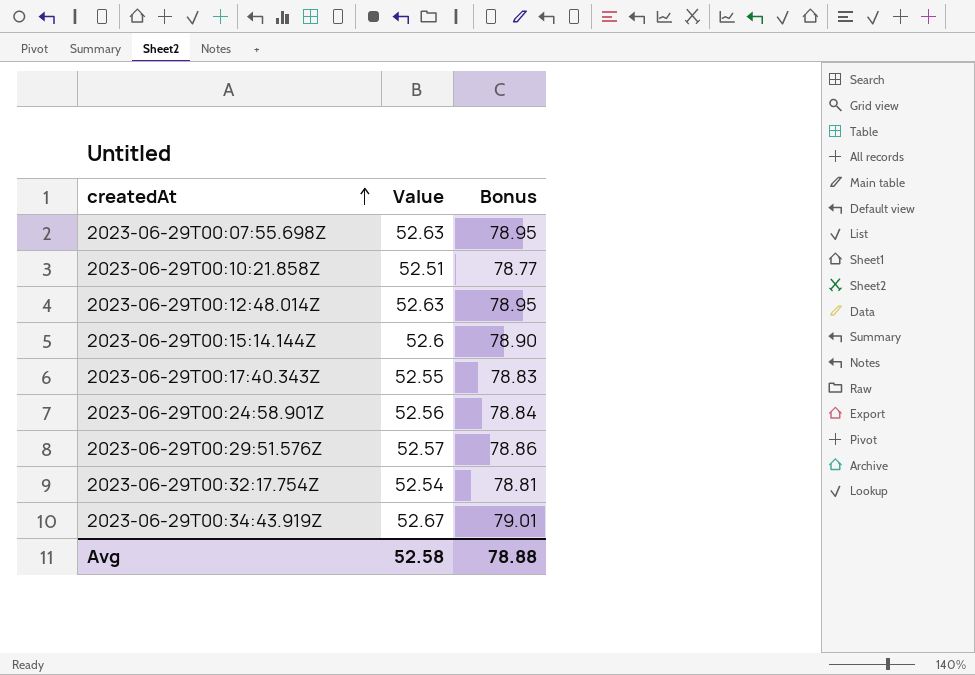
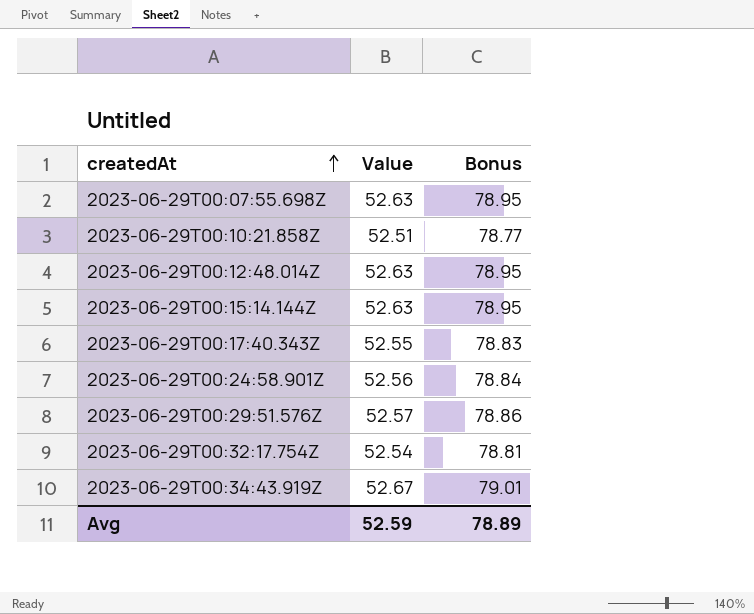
2023-06-29T00:15:14.144Z | Value: 52.6 -> 52.63
2023-06-29T00:15:14.144Z | Bonus: 78.90 -> 78.95
Avg | Value: 52.58 -> 52.59
Avg | Bonus: 78.88 -> 78.89

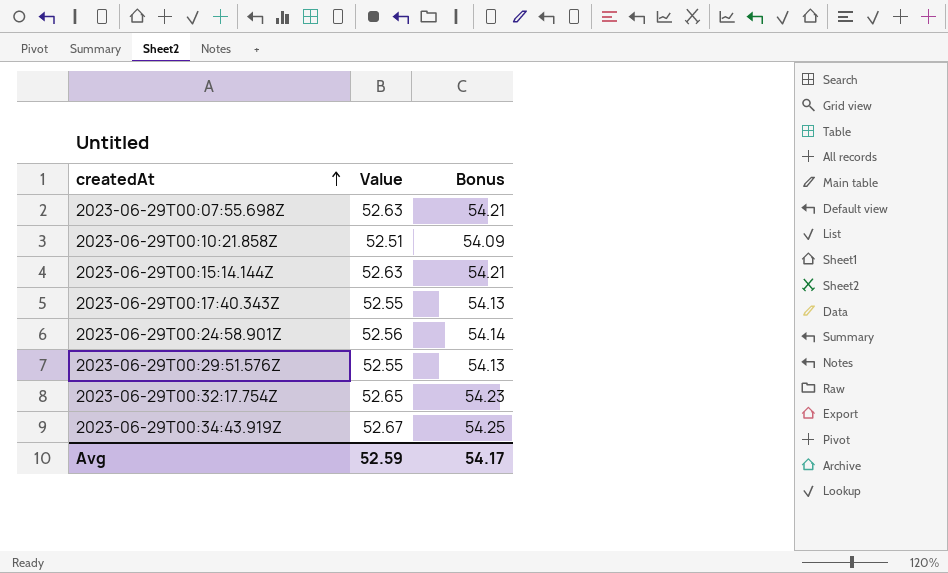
column Bonus | formula: [Value] * 1.5 -> [Value] * 1.03
row 2023-06-29T00:12:48.014Z: 52.63 | 78.95 -> none
2023-06-29T00:29:51.576Z | Value: 52.57 -> 52.55
2023-06-29T00:32:17.754Z | Value: 52.54 -> 52.65
Avg | Bonus: 78.89 -> 54.17

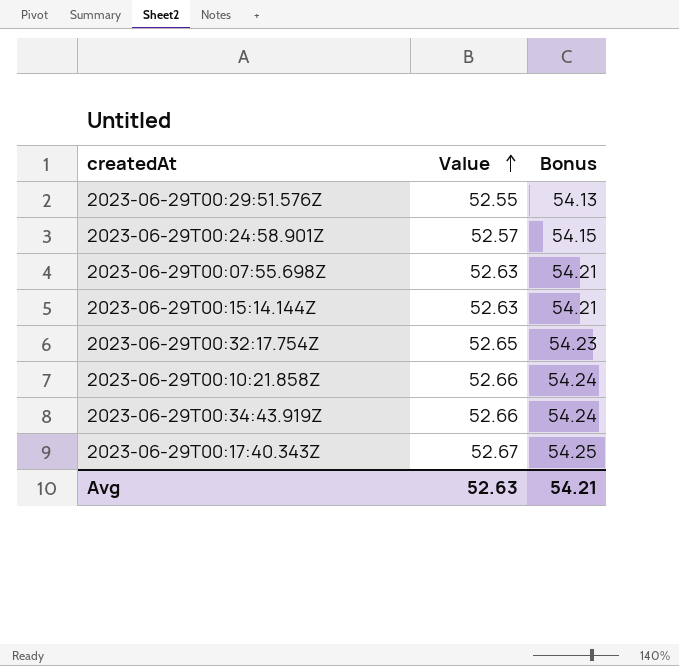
row order: createdAt ascending -> Value ascending
2023-06-29T00:24:58.901Z | Value: 52.56 -> 52.57
2023-06-29T00:24:58.901Z | Bonus: 54.14 -> 54.15
2023-06-29T00:10:21.858Z | Value: 52.51 -> 52.66
2023-06-29T00:10:21.858Z | Bonus: 54.09 -> 54.24
2023-06-29T00:34:43.919Z | Value: 52.67 -> 52.66
2023-06-29T00:34:43.919Z | Bonus: 54.25 -> 54.24
2023-06-29T00:17:40.343Z | Value: 52.55 -> 52.67
2023-06-29T00:17:40.343Z | Bonus: 54.13 -> 54.25
Avg | Value: 52.59 -> 52.63
Avg | Bonus: 54.17 -> 54.21

